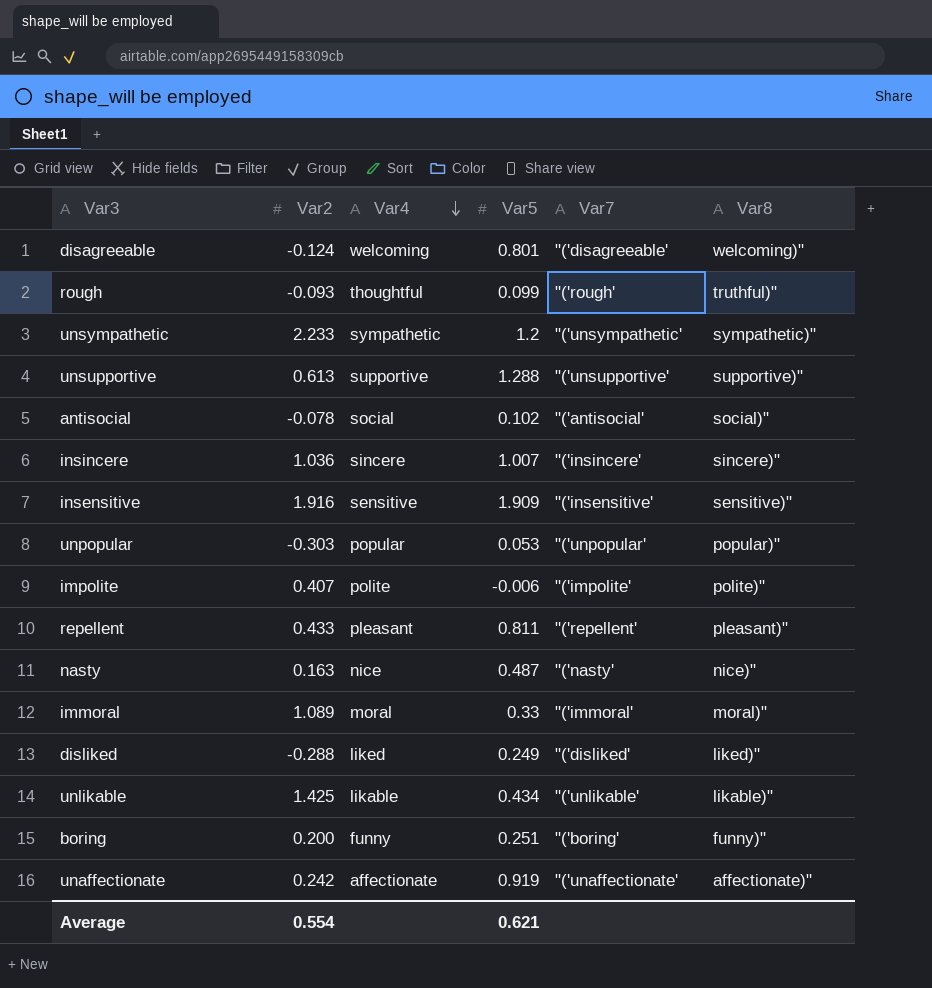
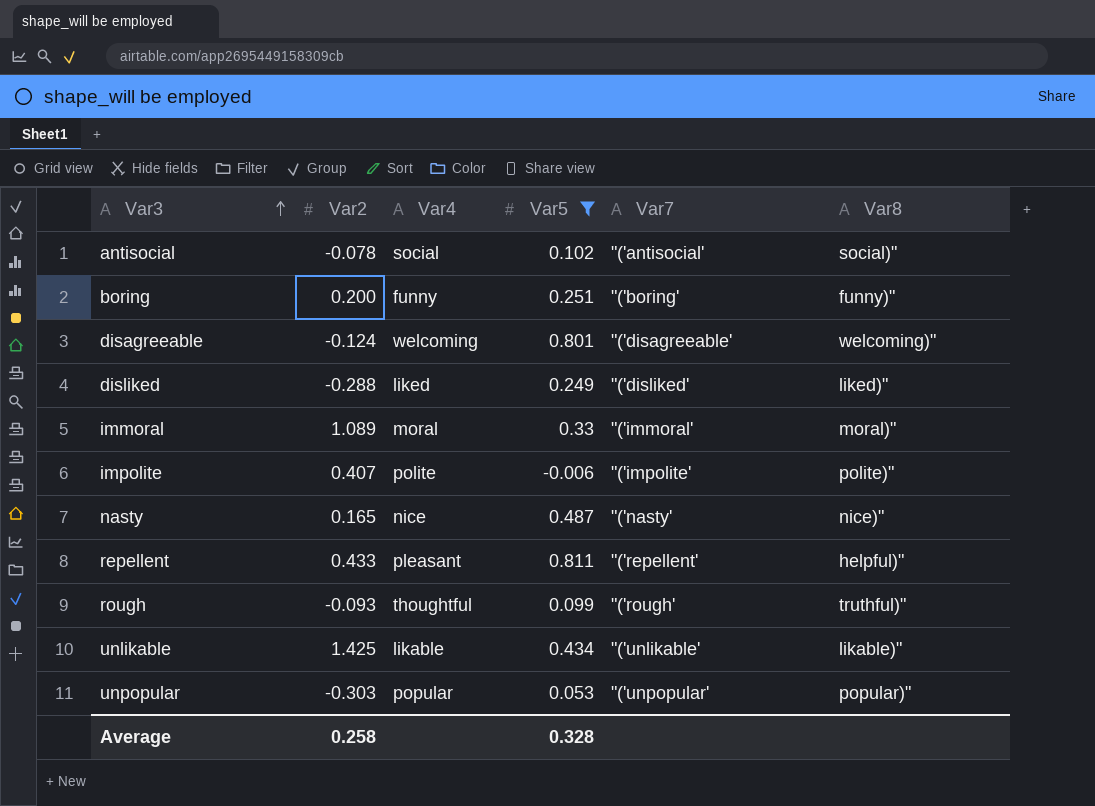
filter: none -> Var5 <= 0.811
row order: Var4 descending -> Var3 ascending
nasty | Var2: 0.163 -> 0.165
repellent | Var8: pleasant)" -> helpful)"
Average | Var2: 0.554 -> 0.258
Average | Var5: 0.621 -> 0.328

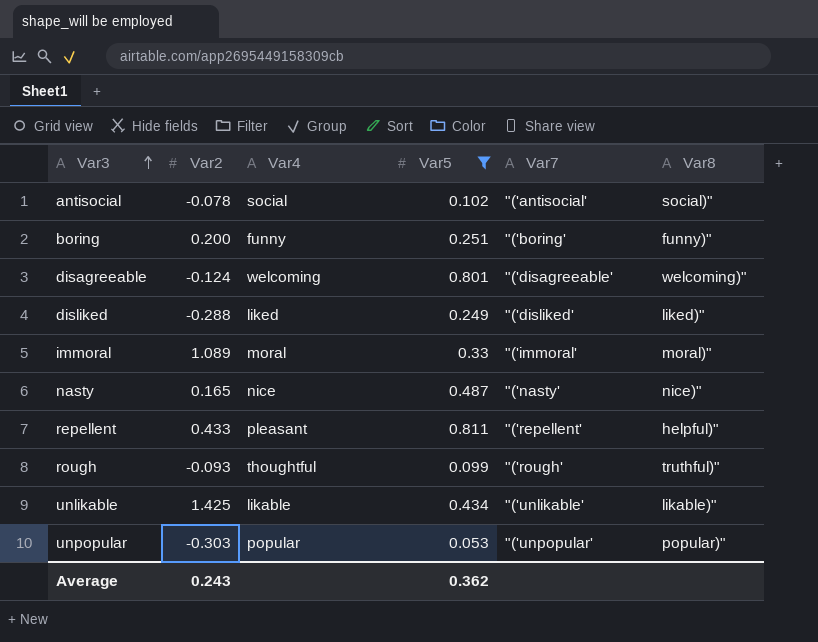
row impolite: 0.407 | polite | -0.006 | "('impolite' | polite)" -> none
Average | Var2: 0.258 -> 0.243
Average | Var5: 0.328 -> 0.362

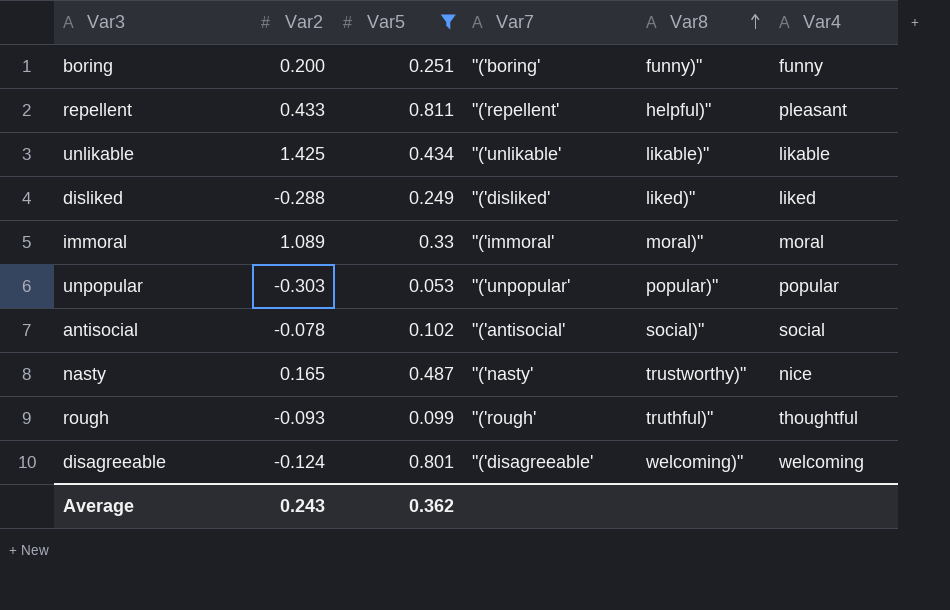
row order: Var3 ascending -> Var8 ascending
column Var4 | position: 3 -> 6
nasty | Var8: nice)" -> trustworthy)"

